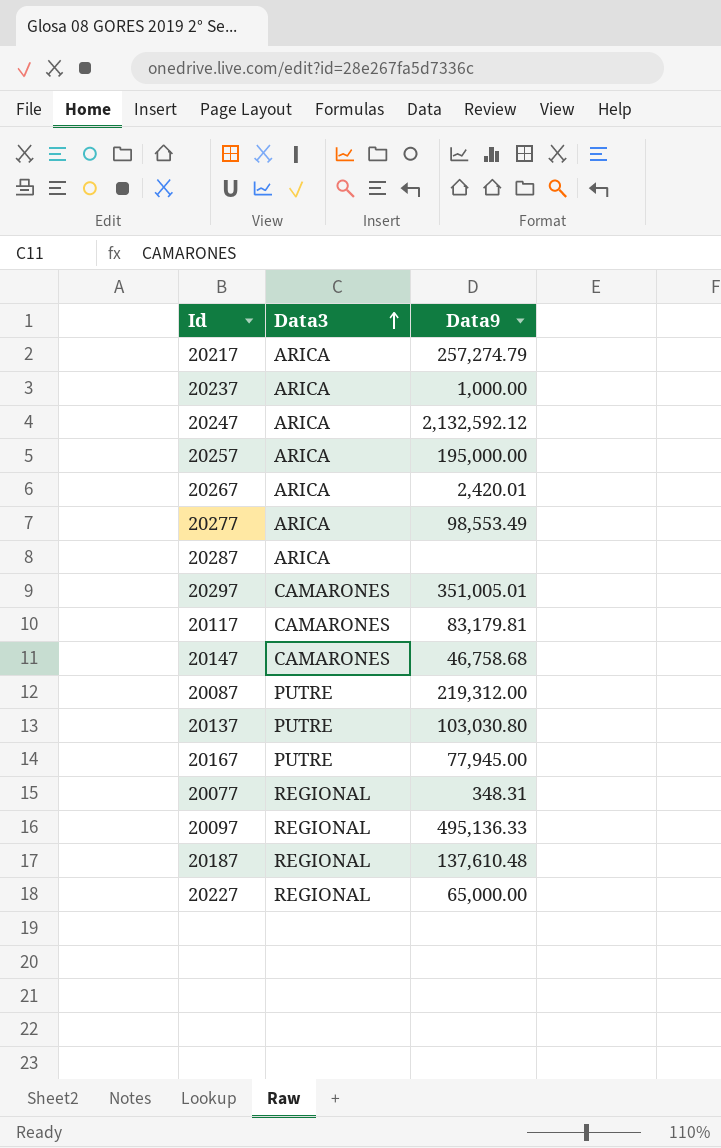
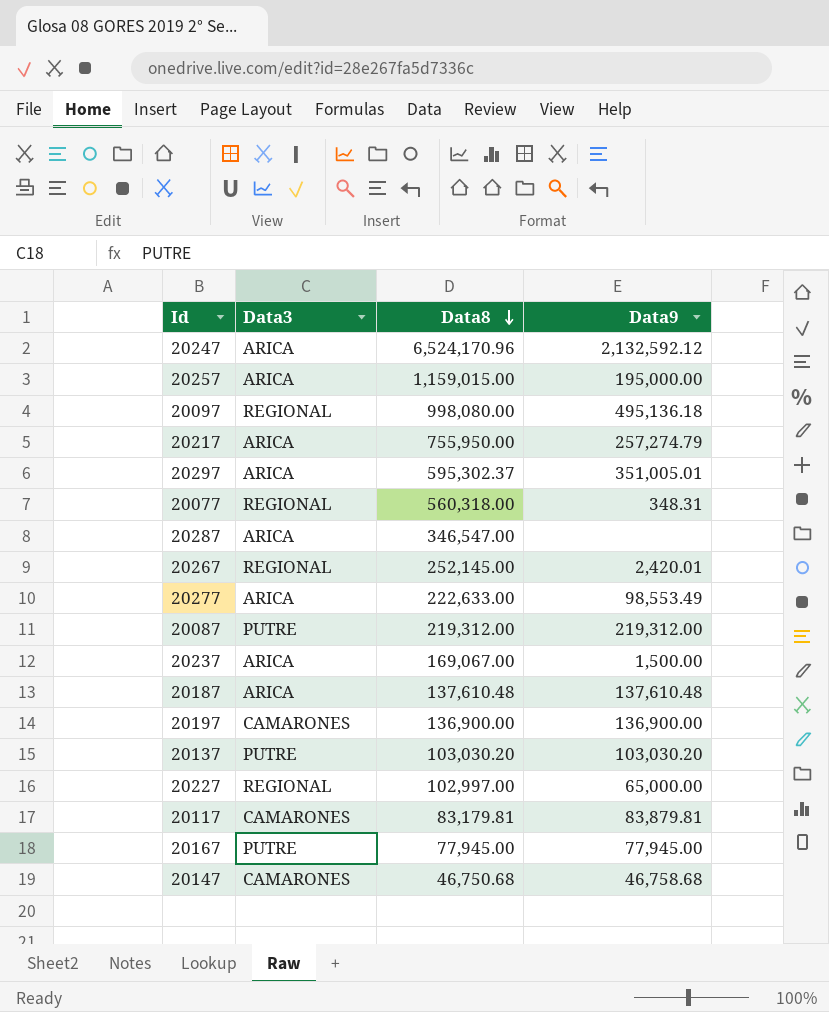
row order: Data3 ascending -> Data8 descending
column Data8 | position: none -> 3
20097 | Data9: 495,136.33 -> 495,136.18
20297 | Data3: CAMARONES -> ARICA
20267 | Data3: ARICA -> REGIONAL
20237 | Data9: 1,000.00 -> 1,500.00
20187 | Data3: REGIONAL -> ARICA
row 20197: none -> CAMARONES | 136,900.00 | 136,900.00
20137 | Data9: 103,030.80 -> 103,030.20
20117 | Data9: 83,179.81 -> 83,879.81

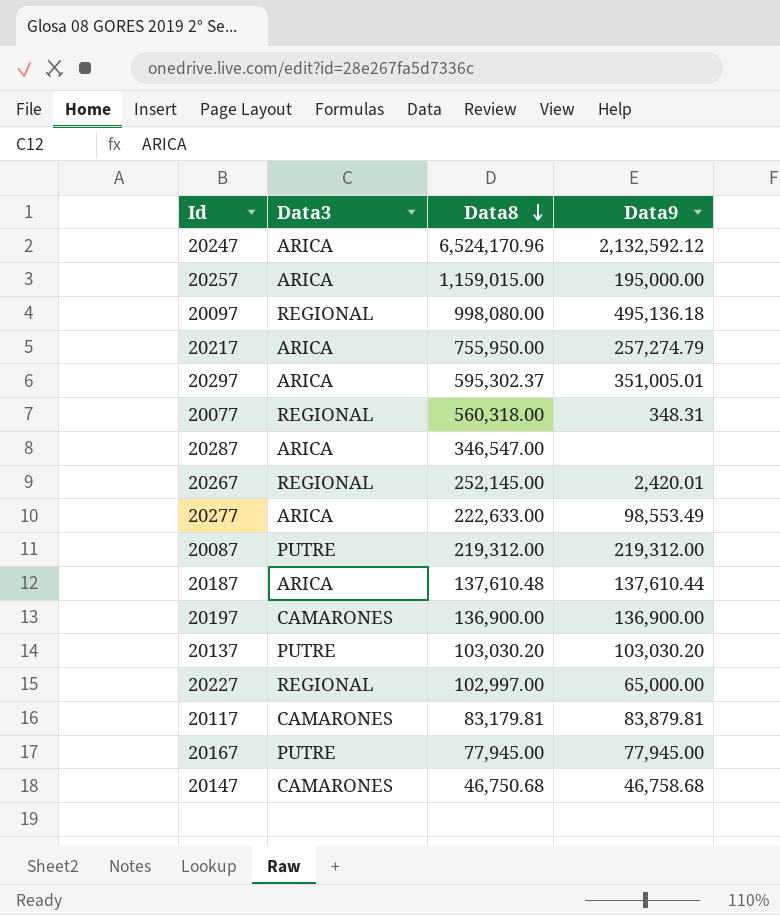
row 20237: ARICA | 169,067.00 | 1,500.00 -> none
20187 | Data9: 137,610.48 -> 137,610.44

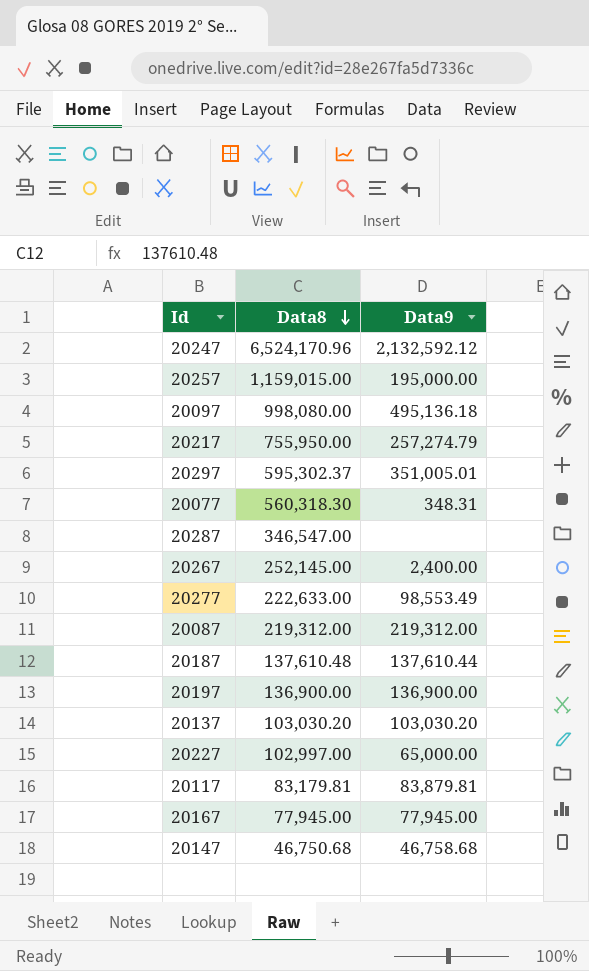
column Data3 | position: 2 -> none
20077 | Data8: 560,318.00 -> 560,318.30
20267 | Data9: 2,420.01 -> 2,400.00

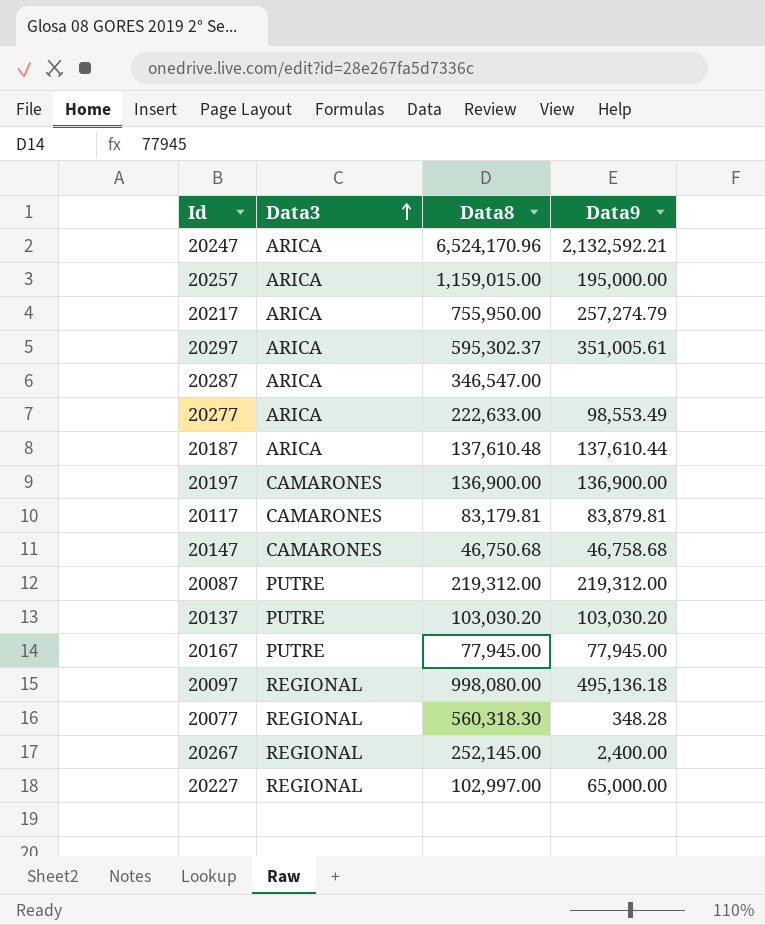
row order: Data8 descending -> Data3 ascending
column Data3 | position: none -> 2
20247 | Data9: 2,132,592.12 -> 2,132,592.21
20297 | Data9: 351,005.01 -> 351,005.61
20077 | Data9: 348.31 -> 348.28

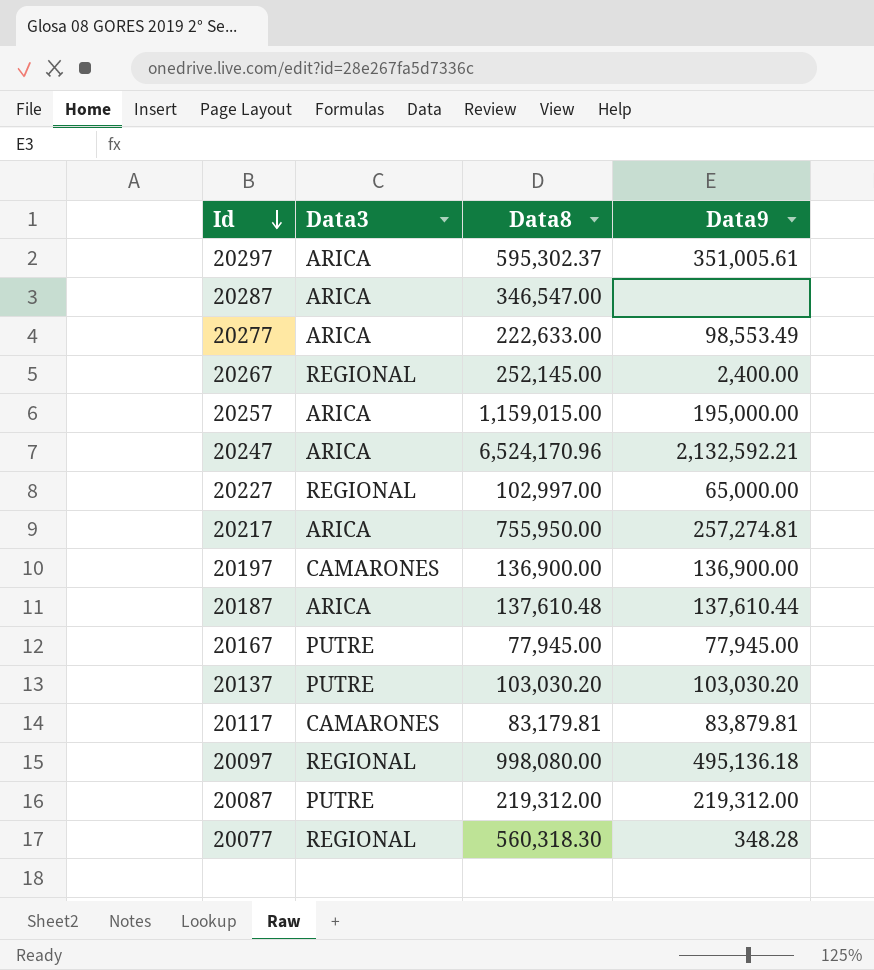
row order: Data3 ascending -> Id descending
row 20147: CAMARONES | 46,750.68 | 46,758.68 -> none
20217 | Data9: 257,274.79 -> 257,274.81

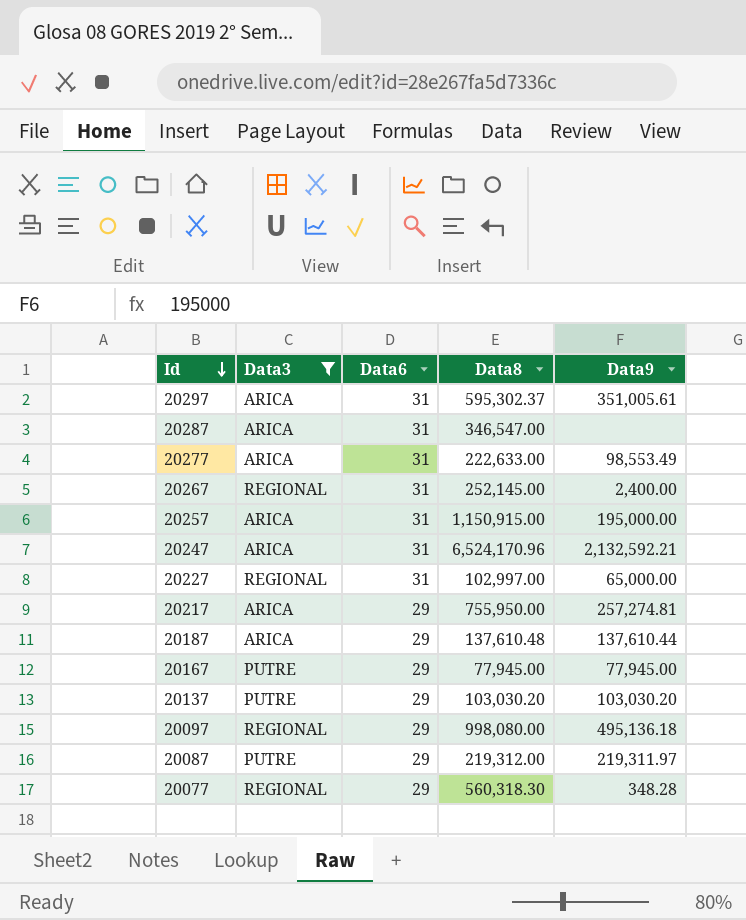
filter: none -> Data3 != CAMARONES
column Data6 | position: none -> 3
20257 | Data8: 1,159,015.00 -> 1,150,915.00
20087 | Data9: 219,312.00 -> 219,311.97

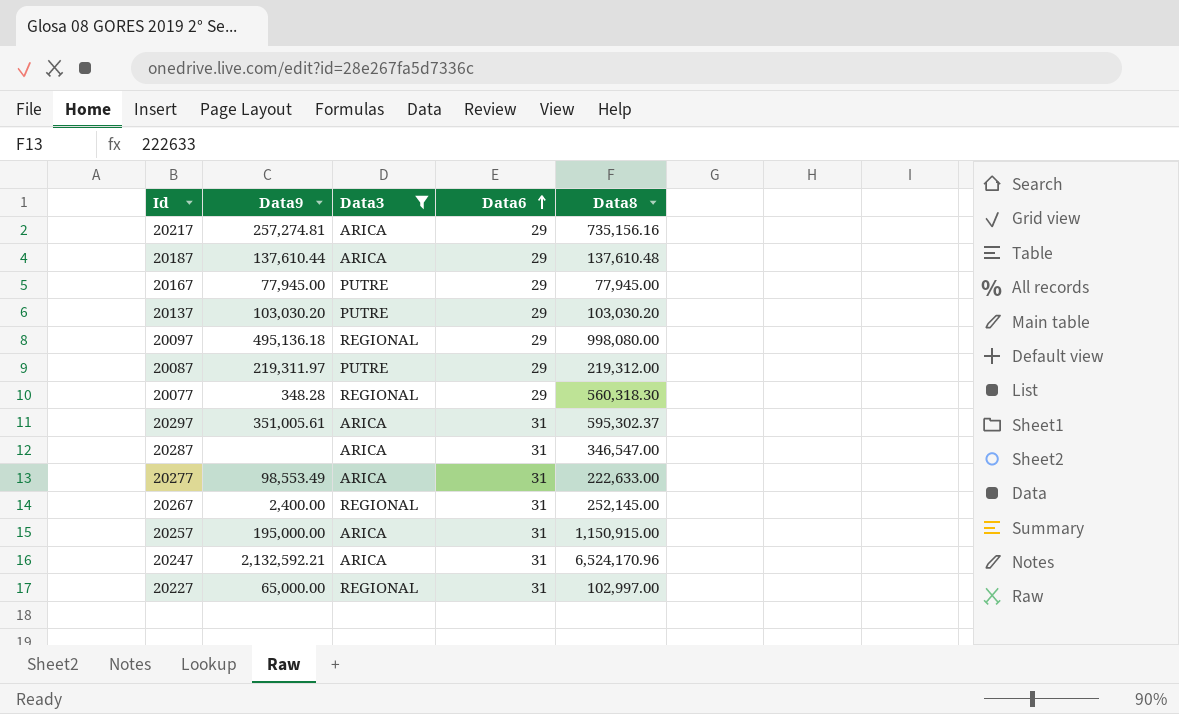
row order: Id descending -> Data6 ascending
column Data9 | position: 5 -> 2
20217 | Data8: 755,950.00 -> 735,156.16

